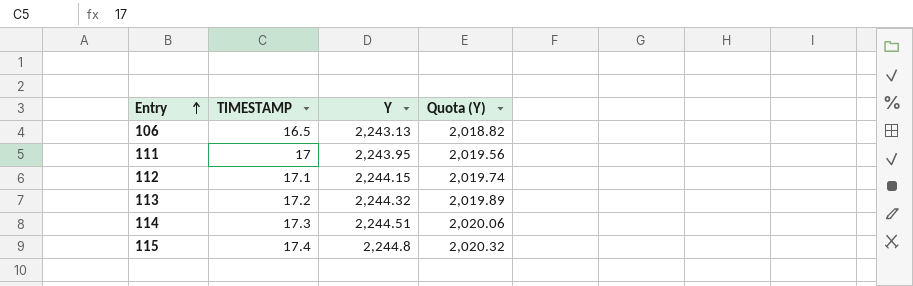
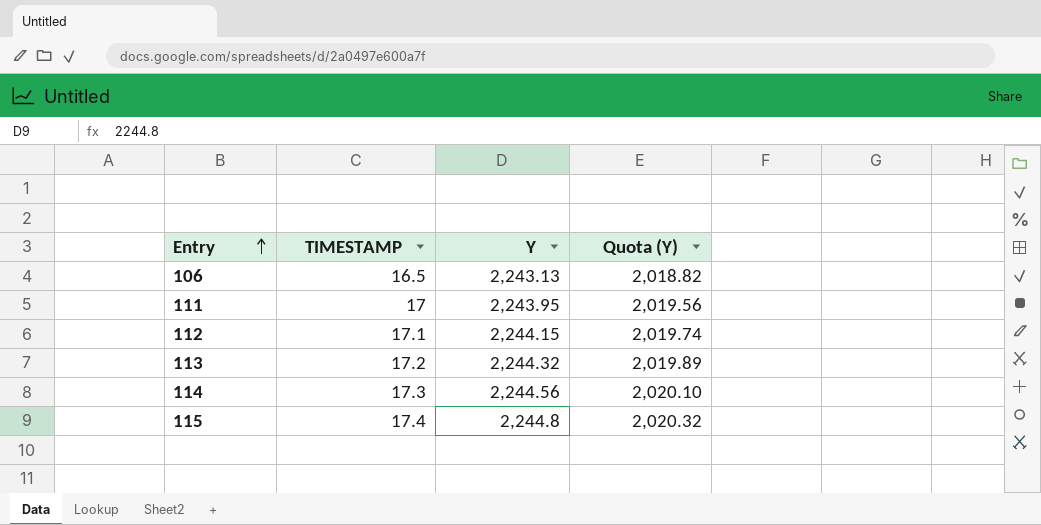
114 | Y: 2,244.51 -> 2,244.56
114 | Quota (Y): 2,020.06 -> 2,020.10

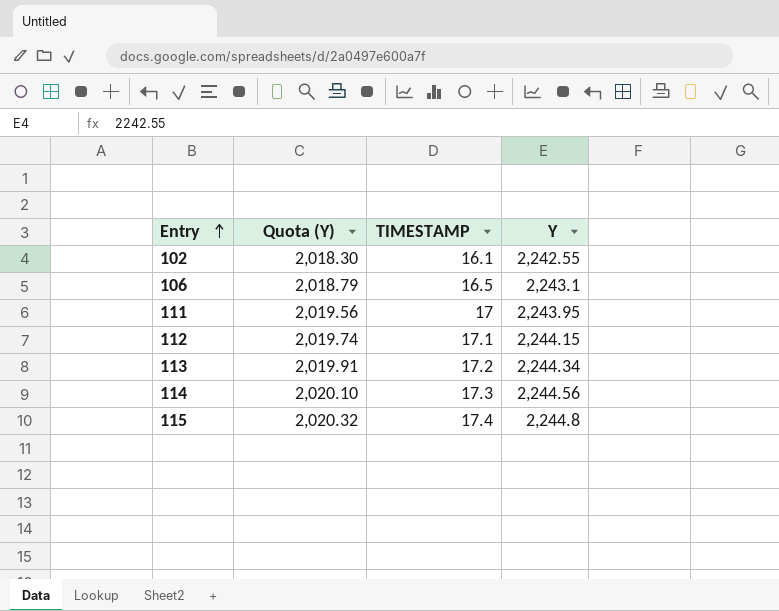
column Quota (Y) | position: 4 -> 2
row 102: none -> 2,018.30 | 16.1 | 2,242.55
106 | Quota (Y): 2,018.82 -> 2,018.79
106 | Y: 2,243.13 -> 2,243.1
113 | Quota (Y): 2,019.89 -> 2,019.91
113 | Y: 2,244.32 -> 2,244.34

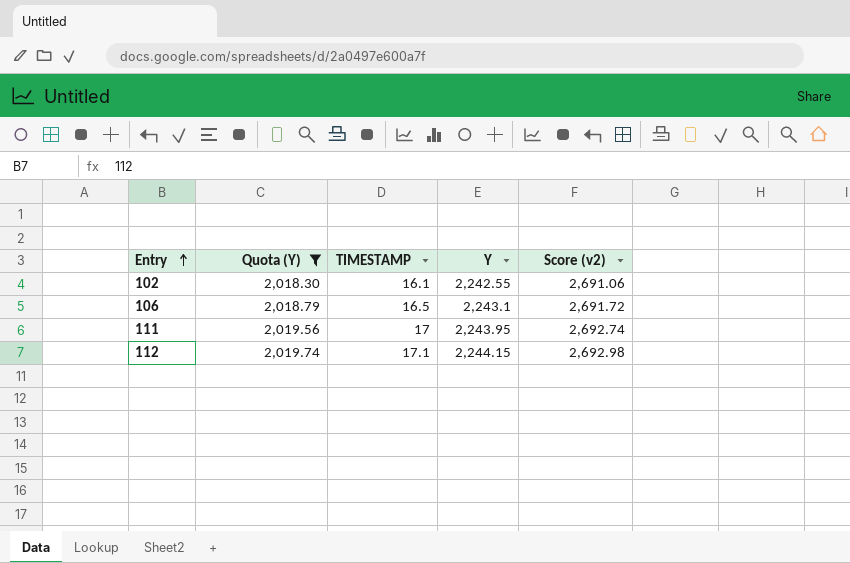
filter: none -> Quota (Y) <= 2,019.74
column Score (v2) | formula: none -> [Y] * 1.2

